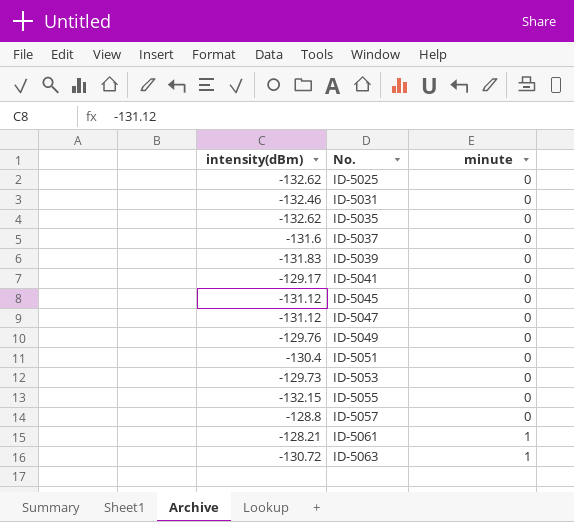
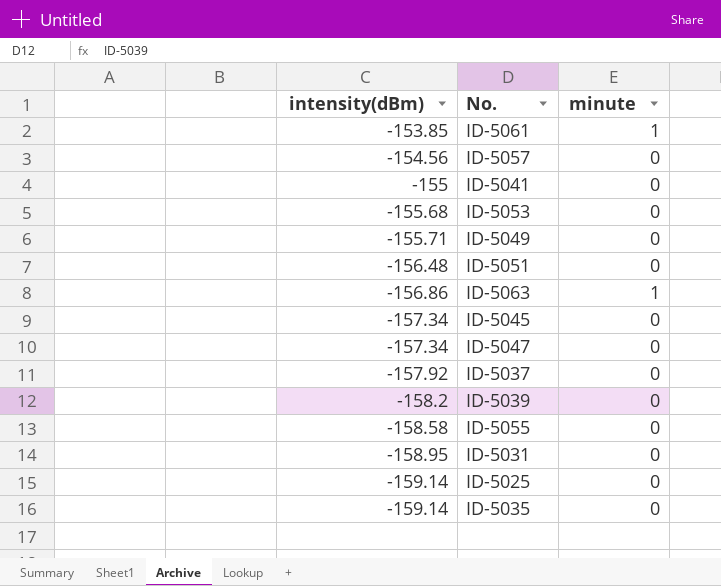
row order: No. ascending -> intensity(dBm) descending
ID-5061 | intensity(dBm): -128.21 -> -153.85
ID-5057 | intensity(dBm): -128.8 -> -154.56
ID-5041 | intensity(dBm): -129.17 -> -155
ID-5053 | intensity(dBm): -129.73 -> -155.68
ID-5049 | intensity(dBm): -129.76 -> -155.71
ID-5051 | intensity(dBm): -130.4 -> -156.48
ID-5063 | intensity(dBm): -130.72 -> -156.86
ID-5045 | intensity(dBm): -131.12 -> -157.34
ID-5047 | intensity(dBm): -131.12 -> -157.34
ID-5037 | intensity(dBm): -131.6 -> -157.92
ID-5039 | intensity(dBm): -131.83 -> -158.2
ID-5055 | intensity(dBm): -132.15 -> -158.58
ID-5031 | intensity(dBm): -132.46 -> -158.95
ID-5025 | intensity(dBm): -132.62 -> -159.14
ID-5035 | intensity(dBm): -132.62 -> -159.14

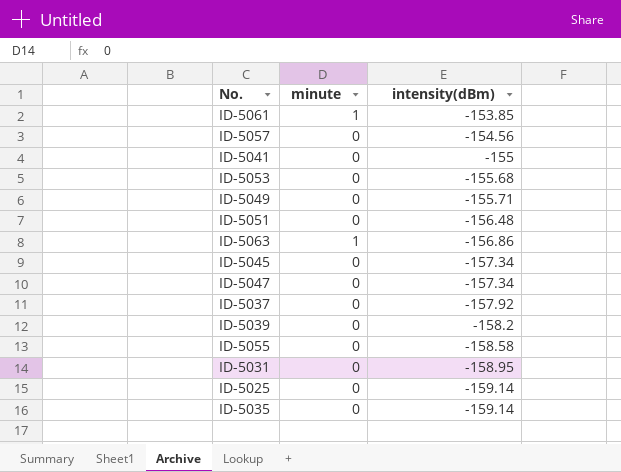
column intensity(dBm) | position: 1 -> 3

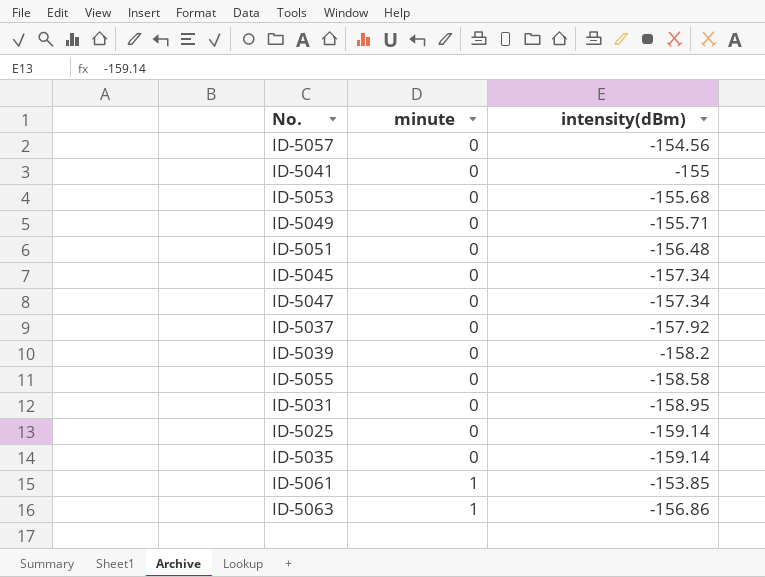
row order: intensity(dBm) descending -> minute ascending

